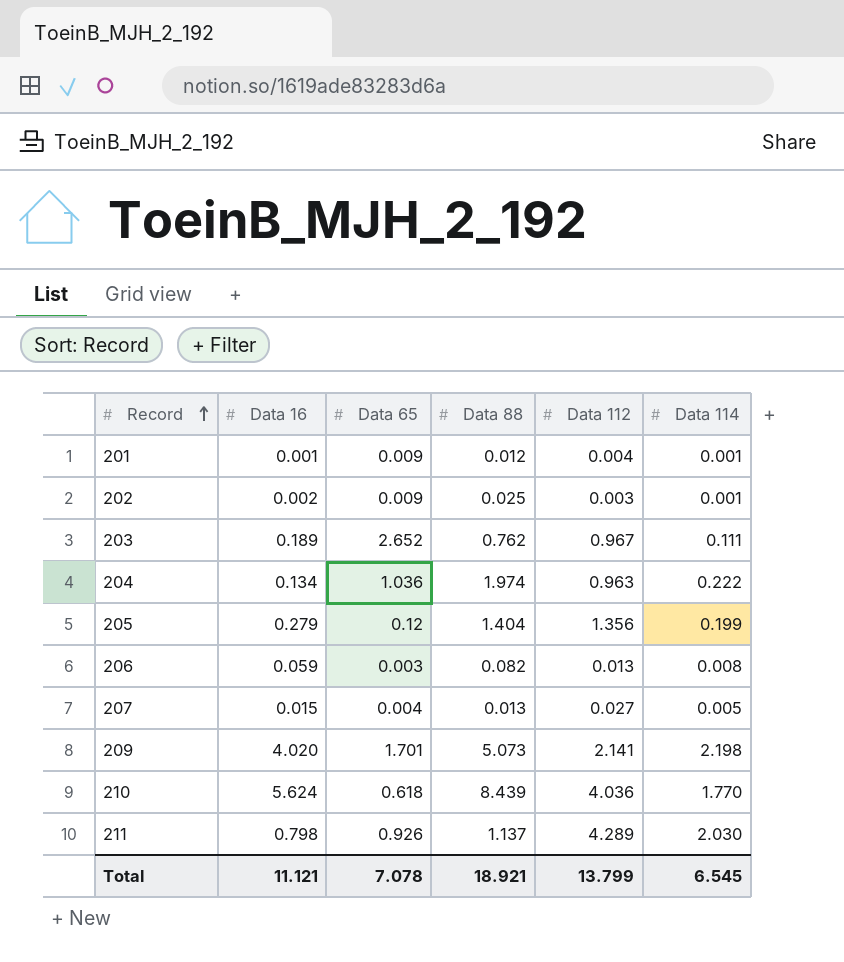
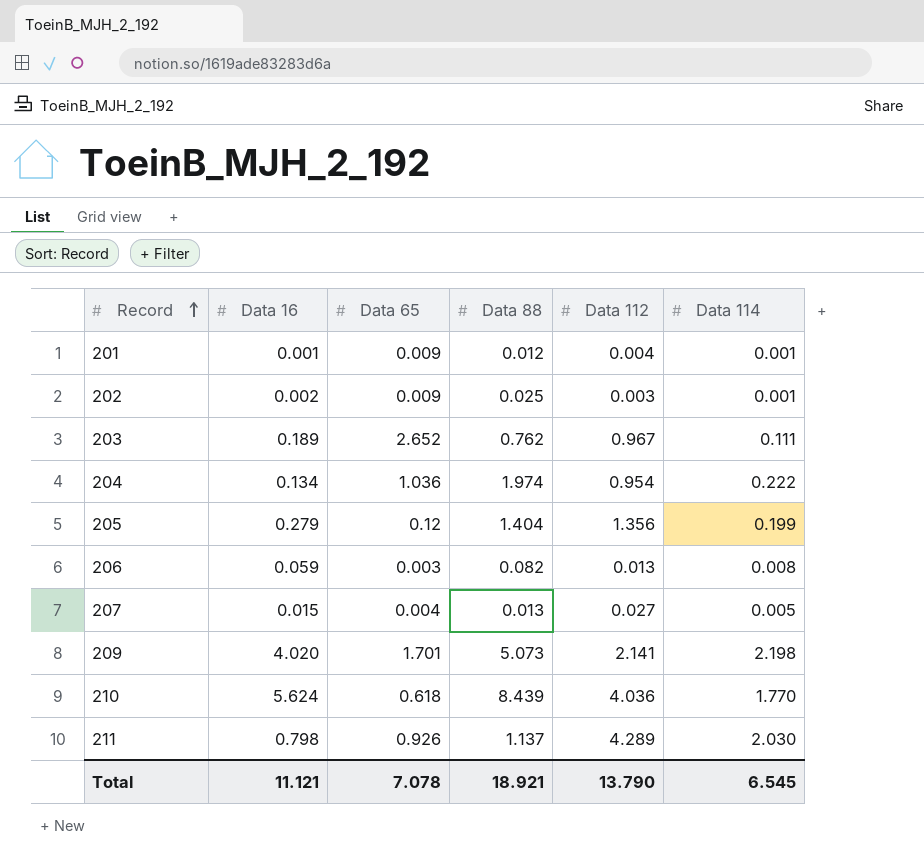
204 | Data 112: 0.963 -> 0.954
Total | Data 112: 13.799 -> 13.790

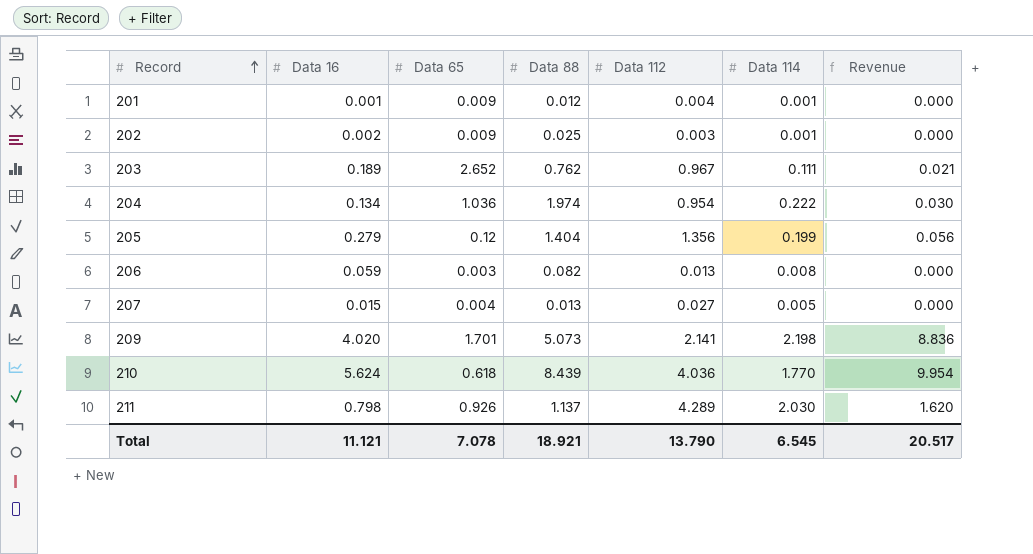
column Revenue | formula: none -> [Data 16] * [Data 114]

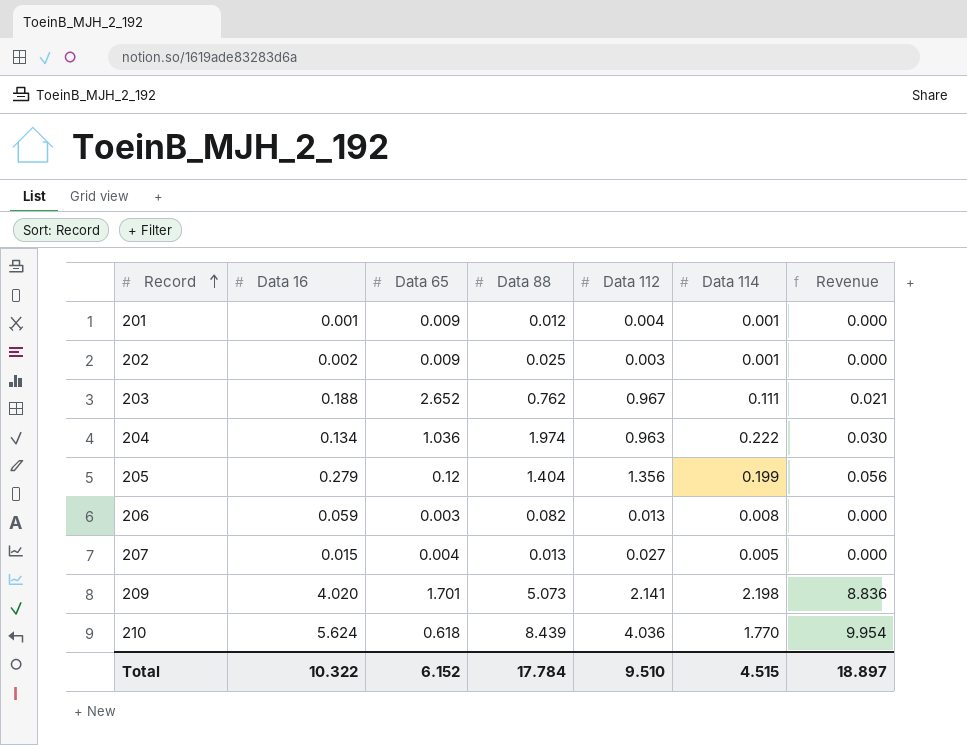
row 211: 0.798 | 0.926 | 1.137 | 4.289 | 2.030 | 1.620 -> none
203 | Data 16: 0.189 -> 0.188
204 | Data 112: 0.954 -> 0.963
Total | Data 16: 11.121 -> 10.322
Total | Data 65: 7.078 -> 6.152
Total | Data 88: 18.921 -> 17.784
Total | Data 112: 13.790 -> 9.510
Total | Data 114: 6.545 -> 4.515
Total | Revenue: 20.517 -> 18.897

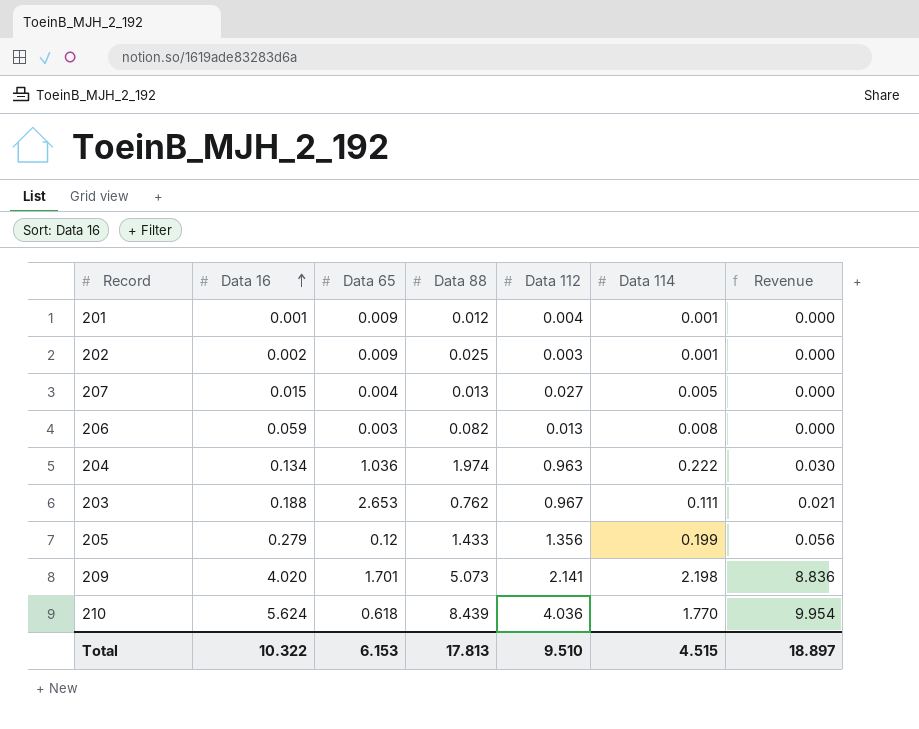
row order: Record ascending -> Data 16 ascending
203 | Data 65: 2.652 -> 2.653
205 | Data 88: 1.404 -> 1.433
Total | Data 65: 6.152 -> 6.153
Total | Data 88: 17.784 -> 17.813

